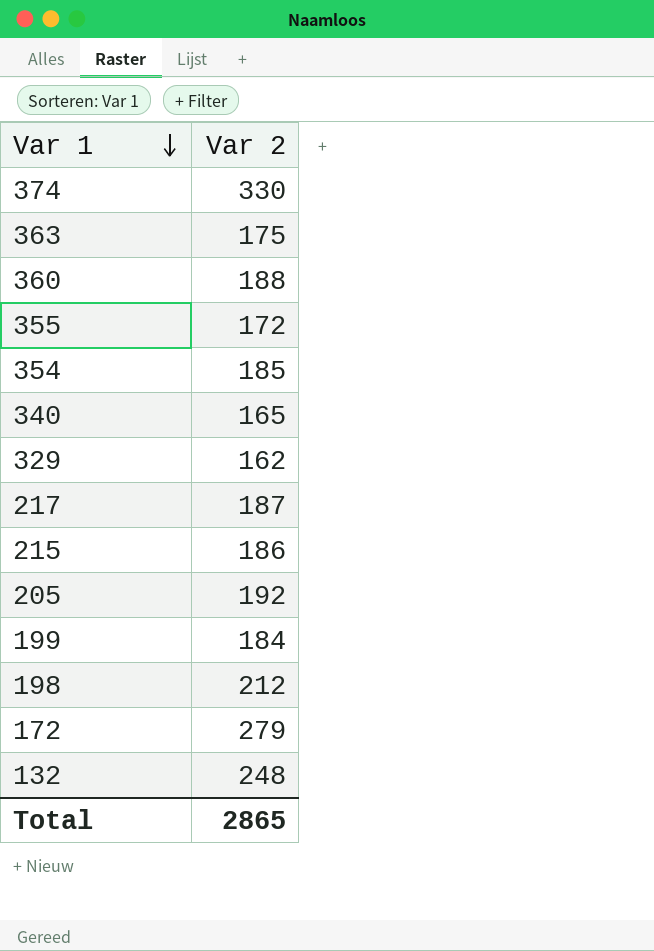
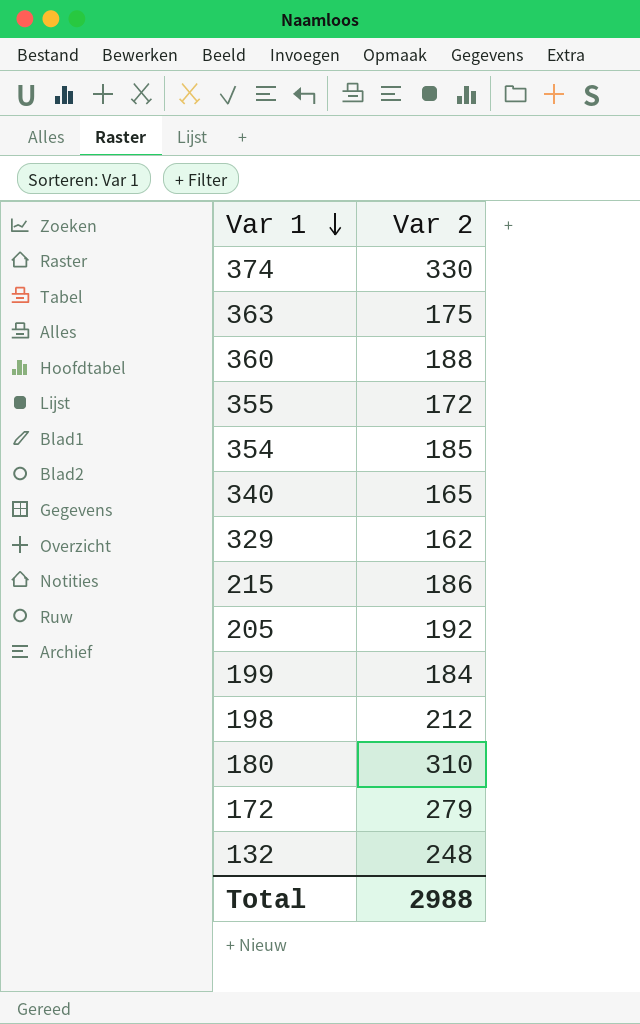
row 217: 187 -> none
row 180: none -> 310
Total | Var 2: 2865 -> 2988

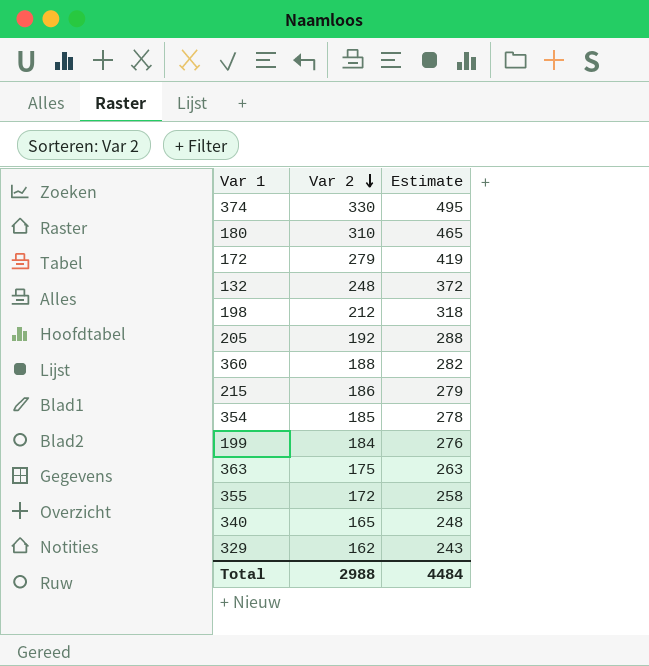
row order: Var 1 descending -> Var 2 descending
column Estimate | formula: none -> [Var 2] * 1.5

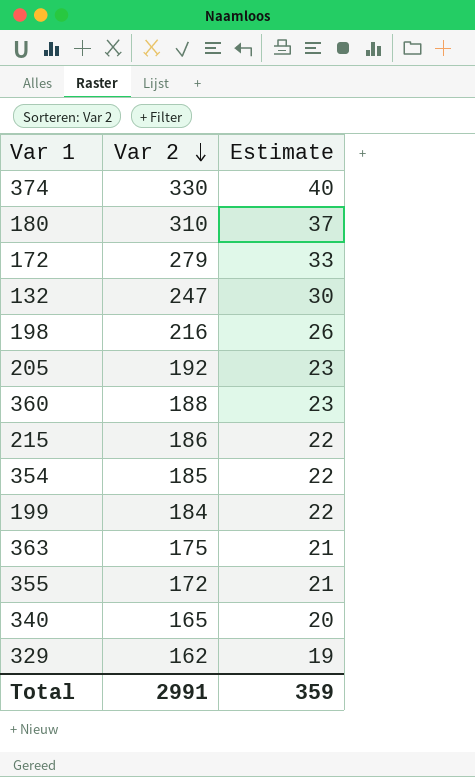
column Estimate | formula: [Var 2] * 1.5 -> [Var 2] * 0.12
132 | Var 2: 248 -> 247
198 | Var 2: 212 -> 216
Total | Var 2: 2988 -> 2991
Total | Estimate: 4484 -> 359

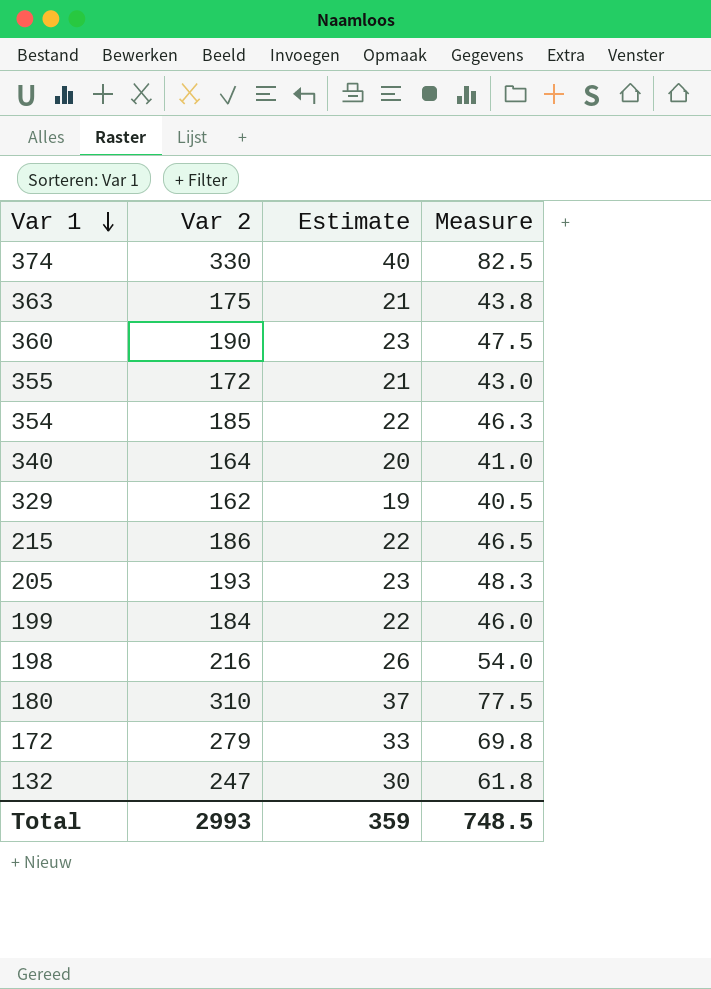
row order: Var 2 descending -> Var 1 descending
column Measure | formula: none -> [Var 2] * 0.25
360 | Var 2: 188 -> 190
340 | Var 2: 165 -> 164
205 | Var 2: 192 -> 193
Total | Var 2: 2991 -> 2993

